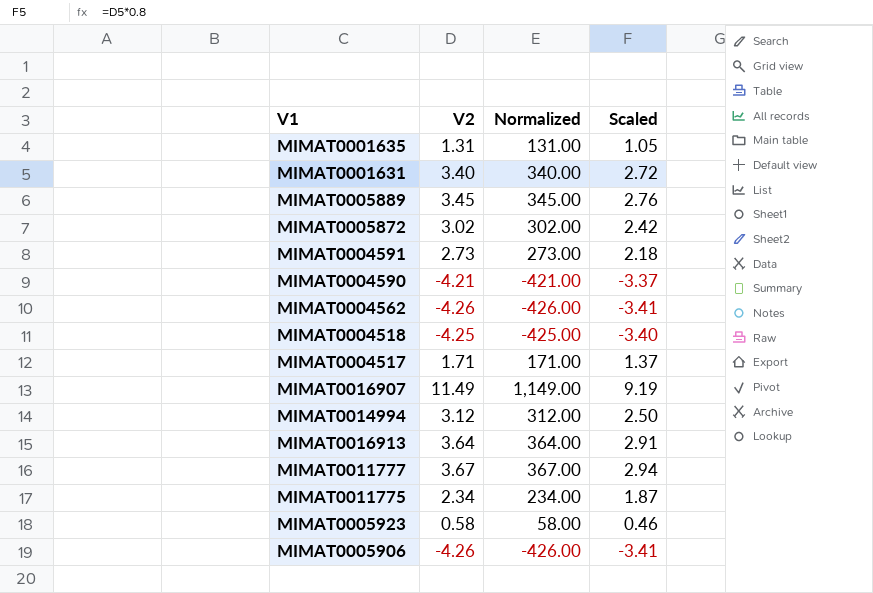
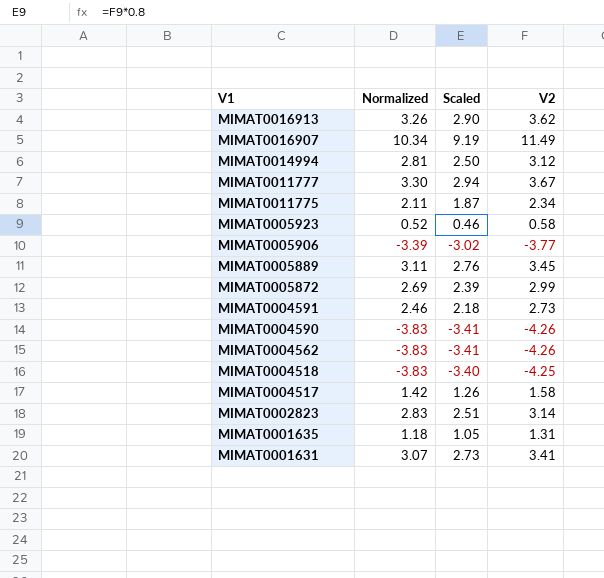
row order: none -> V1 descending
column Normalized | formula: [V2] * 100 -> [V2] * 0.9
column V2 | position: 2 -> 4
MIMAT0016913 | Scaled: 2.91 -> 2.90
MIMAT0016913 | V2: 3.64 -> 3.62
MIMAT0005906 | Scaled: -3.41 -> -3.02
MIMAT0005906 | V2: -4.26 -> -3.77
MIMAT0005872 | Scaled: 2.42 -> 2.39
MIMAT0005872 | V2: 3.02 -> 2.99
MIMAT0004590 | Scaled: -3.37 -> -3.41
MIMAT0004590 | V2: -4.21 -> -4.26
MIMAT0004517 | Scaled: 1.37 -> 1.26
MIMAT0004517 | V2: 1.71 -> 1.58
row MIMAT0002823: none -> 2.83 | 2.51 | 3.14
MIMAT0001631 | Scaled: 2.72 -> 2.73
MIMAT0001631 | V2: 3.40 -> 3.41

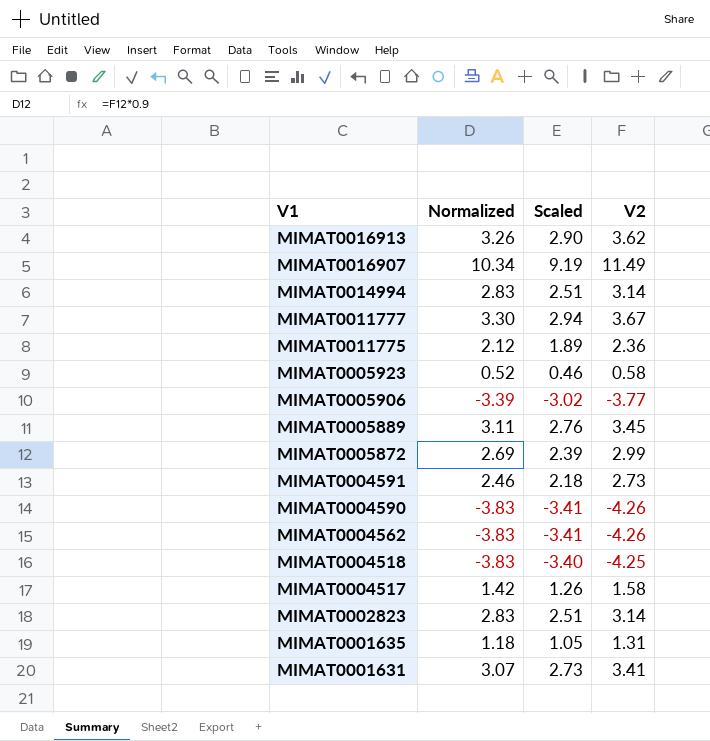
MIMAT0014994 | Normalized: 2.81 -> 2.83
MIMAT0014994 | Scaled: 2.50 -> 2.51
MIMAT0014994 | V2: 3.12 -> 3.14
MIMAT0011775 | Normalized: 2.11 -> 2.12
MIMAT0011775 | Scaled: 1.87 -> 1.89
MIMAT0011775 | V2: 2.34 -> 2.36

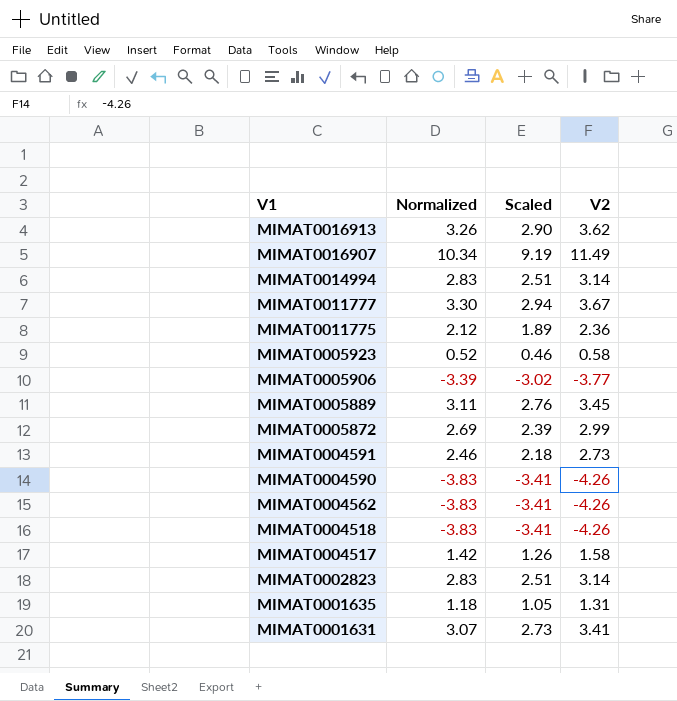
MIMAT0004518 | Scaled: -3.40 -> -3.41
MIMAT0004518 | V2: -4.25 -> -4.26

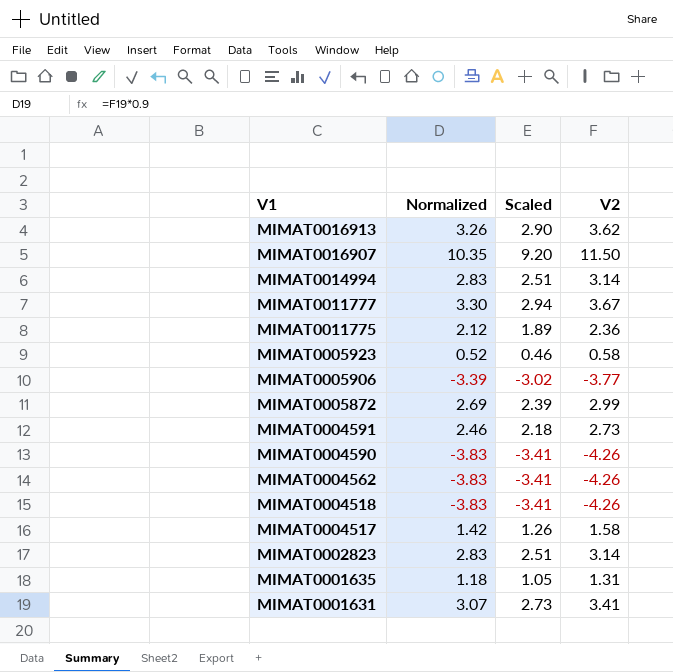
row MIMAT0005889: 3.11 | 2.76 | 3.45 -> none
MIMAT0016907 | Normalized: 10.34 -> 10.35
MIMAT0016907 | Scaled: 9.19 -> 9.20
MIMAT0016907 | V2: 11.49 -> 11.50

